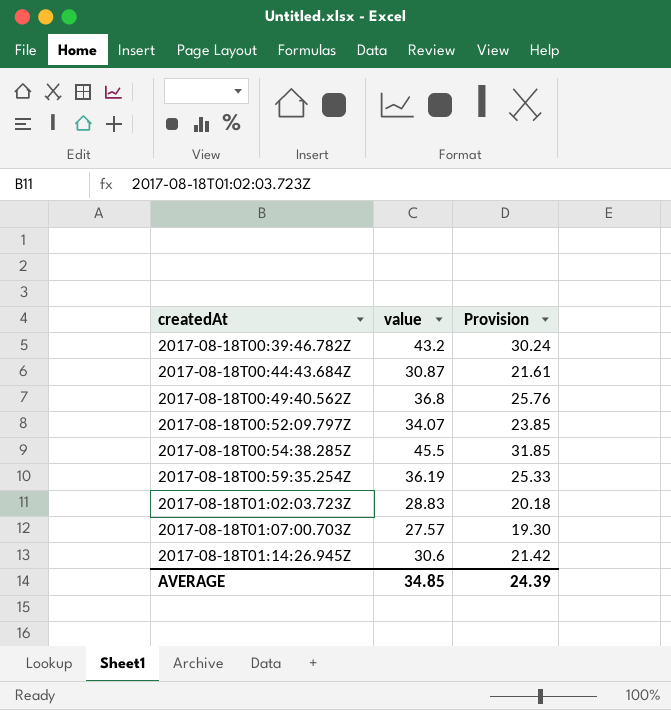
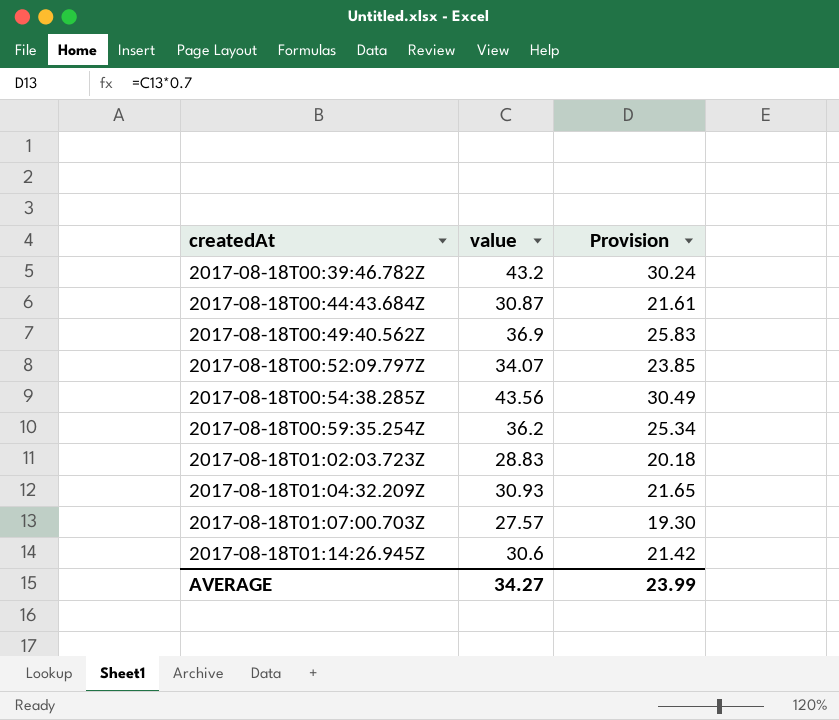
2017-08-18T00:49:40.562Z | value: 36.8 -> 36.9
2017-08-18T00:49:40.562Z | Provision: 25.76 -> 25.83
2017-08-18T00:54:38.285Z | value: 45.5 -> 43.56
2017-08-18T00:54:38.285Z | Provision: 31.85 -> 30.49
2017-08-18T00:59:35.254Z | value: 36.19 -> 36.2
2017-08-18T00:59:35.254Z | Provision: 25.33 -> 25.34
row 2017-08-18T01:04:32.209Z: none -> 30.93 | 21.65
AVERAGE | value: 34.85 -> 34.27
AVERAGE | Provision: 24.39 -> 23.99

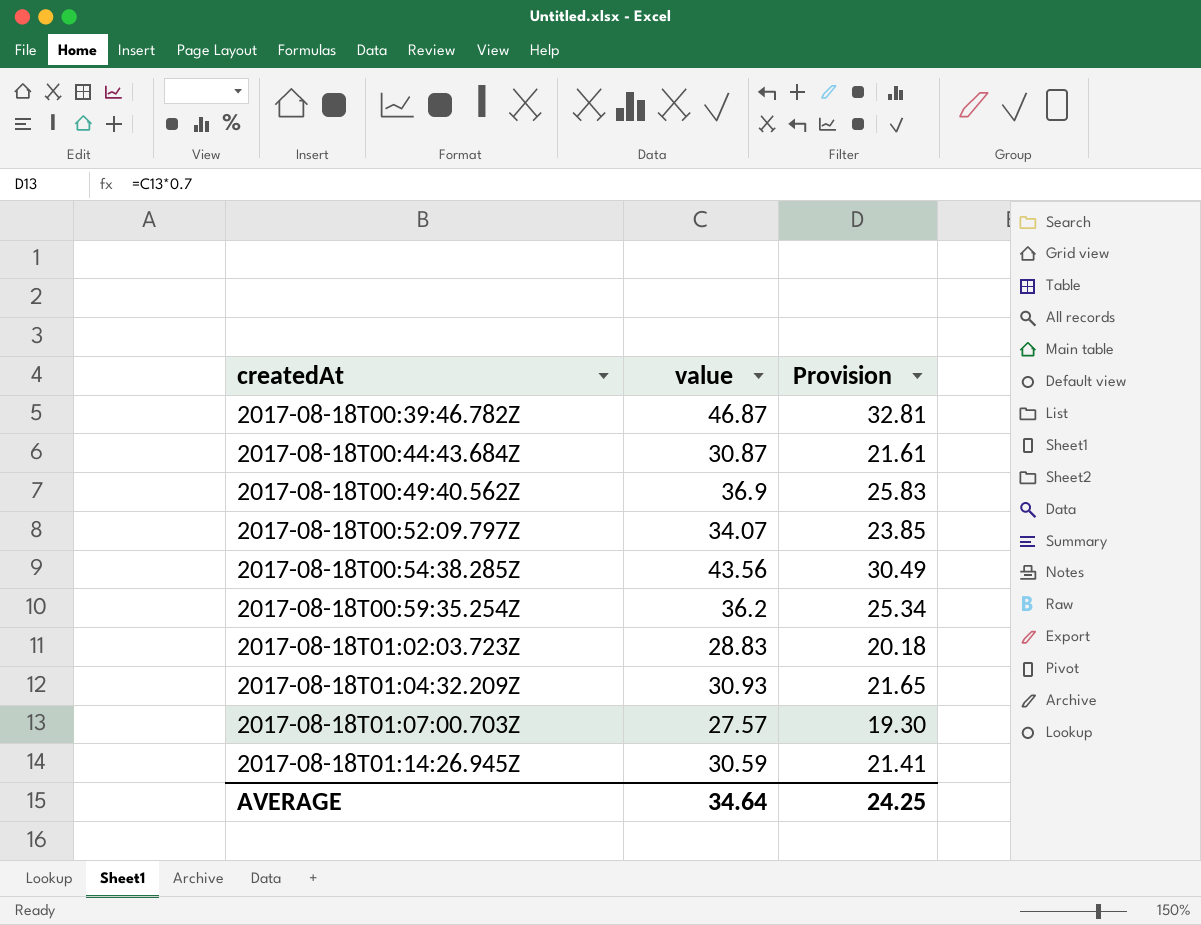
2017-08-18T00:39:46.782Z | value: 43.2 -> 46.87
2017-08-18T00:39:46.782Z | Provision: 30.24 -> 32.81
2017-08-18T01:14:26.945Z | value: 30.6 -> 30.59
2017-08-18T01:14:26.945Z | Provision: 21.42 -> 21.41
AVERAGE | value: 34.27 -> 34.64
AVERAGE | Provision: 23.99 -> 24.25

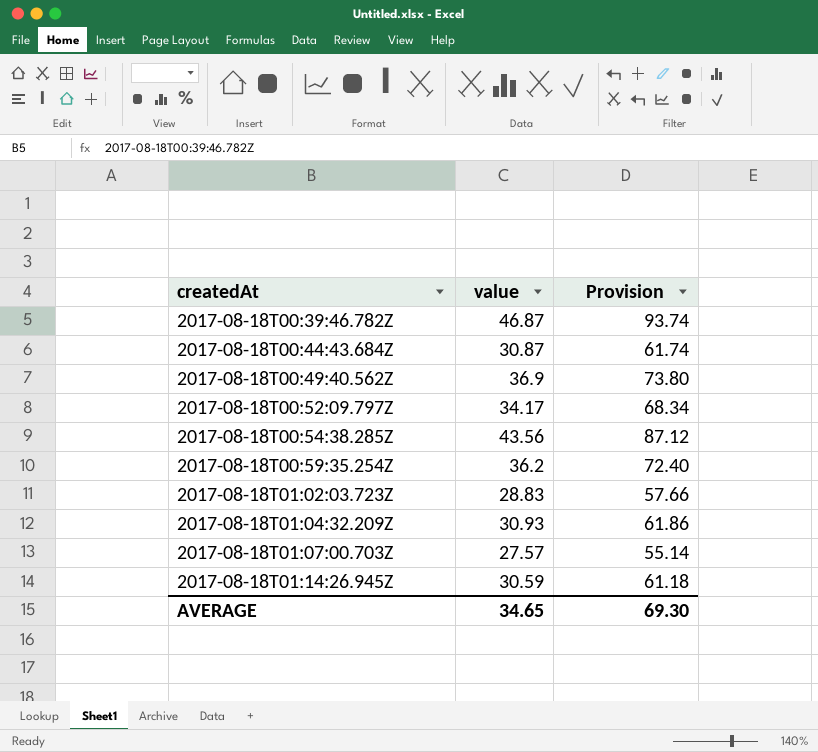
column Provision | formula: [value] * 0.7 -> [value] * 2
2017-08-18T00:52:09.797Z | value: 34.07 -> 34.17
AVERAGE | value: 34.64 -> 34.65
AVERAGE | Provision: 24.25 -> 69.30

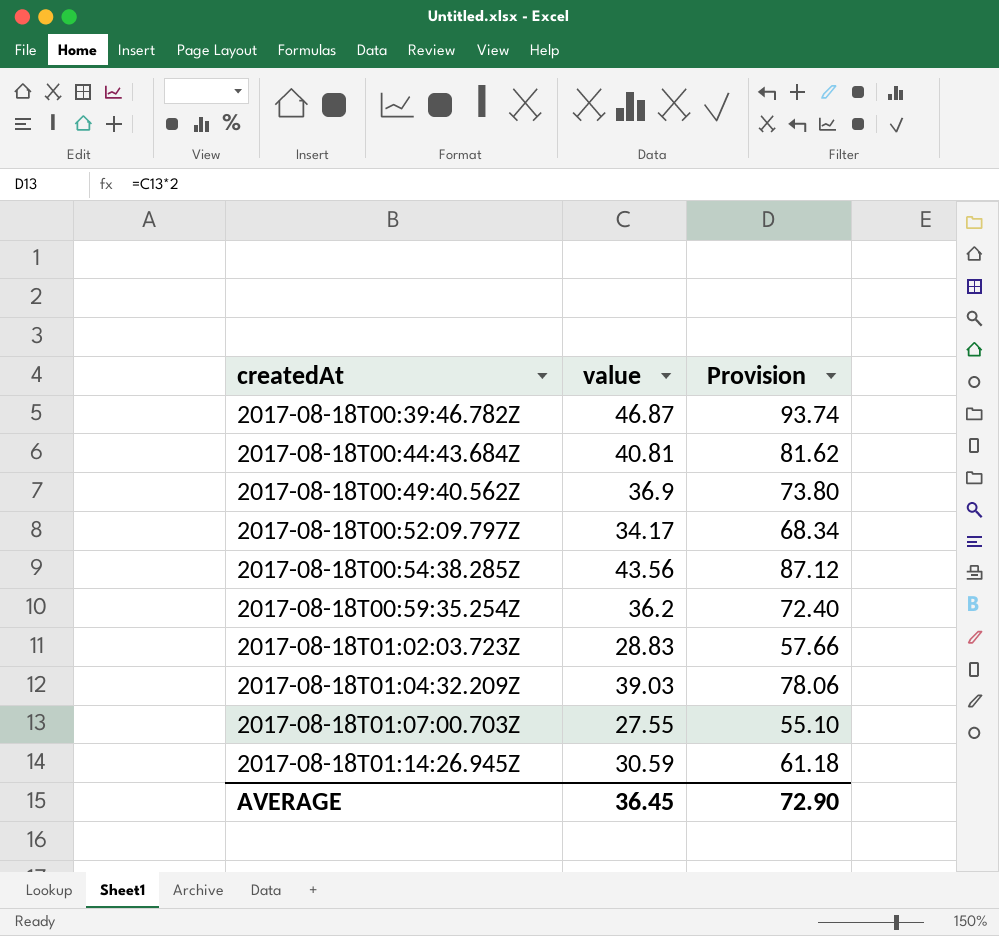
2017-08-18T00:44:43.684Z | value: 30.87 -> 40.81
2017-08-18T00:44:43.684Z | Provision: 61.74 -> 81.62
2017-08-18T01:04:32.209Z | value: 30.93 -> 39.03
2017-08-18T01:04:32.209Z | Provision: 61.86 -> 78.06
2017-08-18T01:07:00.703Z | value: 27.57 -> 27.55
2017-08-18T01:07:00.703Z | Provision: 55.14 -> 55.10
AVERAGE | value: 34.65 -> 36.45
AVERAGE | Provision: 69.30 -> 72.90

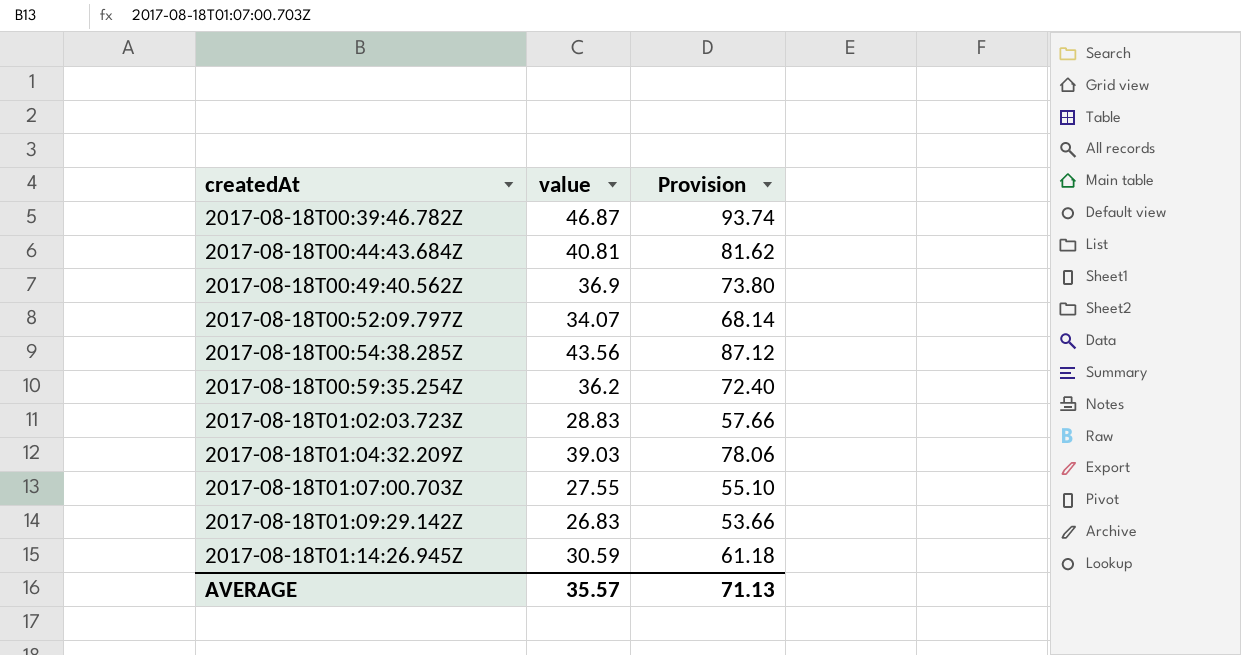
2017-08-18T00:52:09.797Z | value: 34.17 -> 34.07
2017-08-18T00:52:09.797Z | Provision: 68.34 -> 68.14
row 2017-08-18T01:09:29.142Z: none -> 26.83 | 53.66
AVERAGE | value: 36.45 -> 35.57
AVERAGE | Provision: 72.90 -> 71.13

